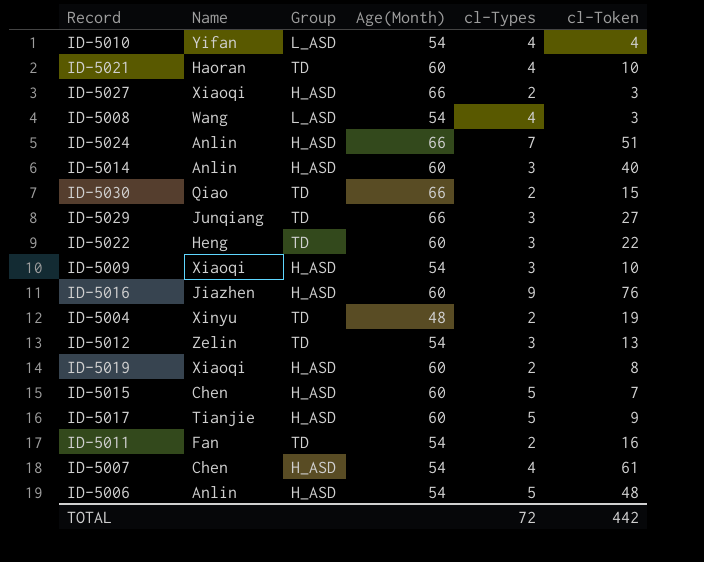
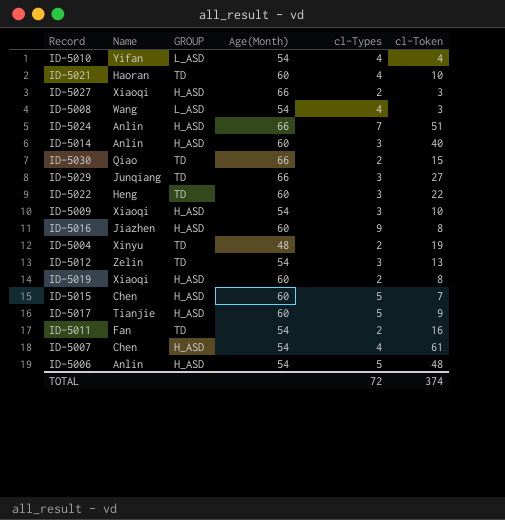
column name: Group -> GROUP
ID-5016 | cl-Token: 76 -> 8
TOTAL | cl-Token: 442 -> 374

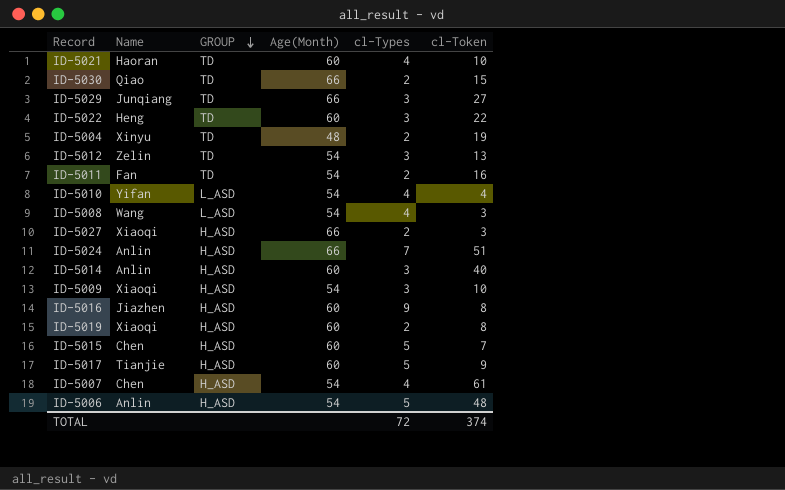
row order: none -> GROUP descending

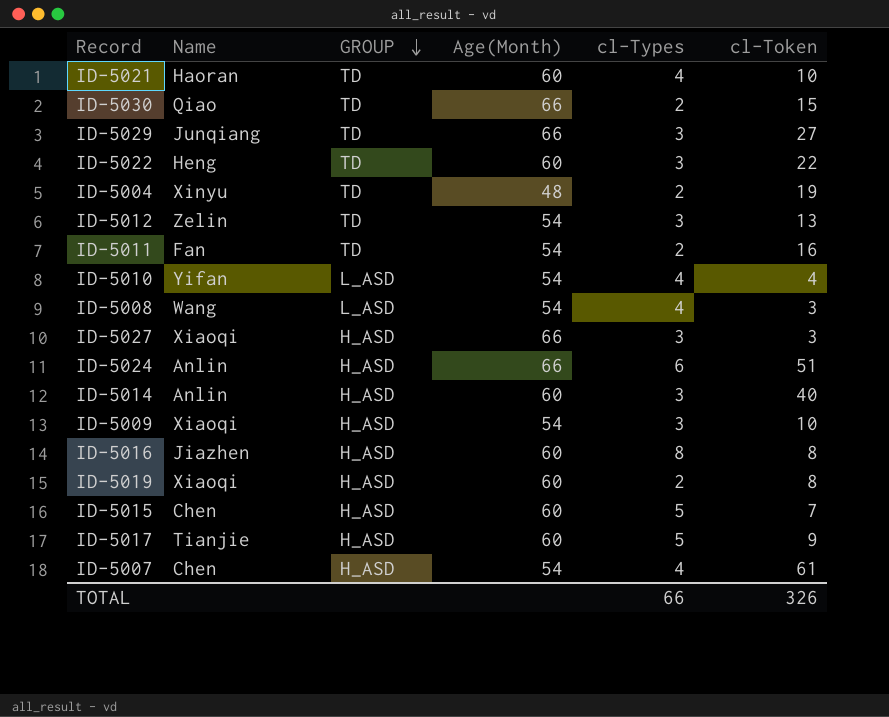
row ID-5006: Anlin | H_ASD | 54 | 5 | 48 -> none
ID-5027 | cl-Types: 2 -> 3
ID-5024 | cl-Types: 7 -> 6
ID-5016 | cl-Types: 9 -> 8
TOTAL | cl-Types: 72 -> 66
TOTAL | cl-Token: 374 -> 326

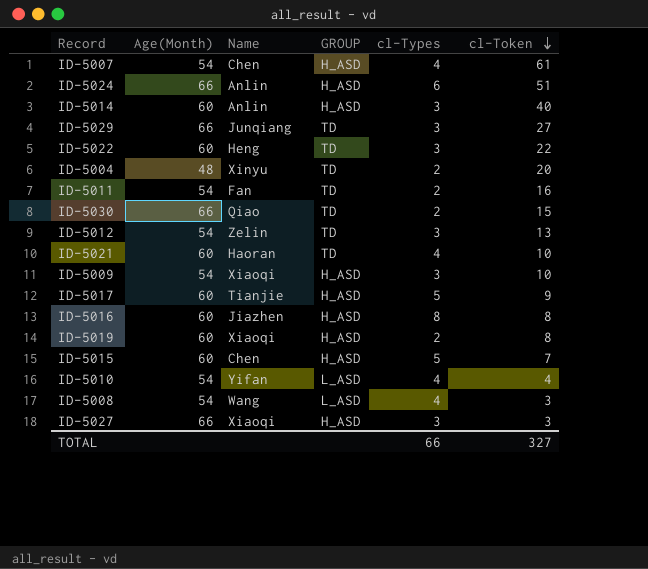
row order: GROUP descending -> cl-Token descending
column Age(Month) | position: 4 -> 2
ID-5004 | cl-Token: 19 -> 20
TOTAL | cl-Token: 326 -> 327

